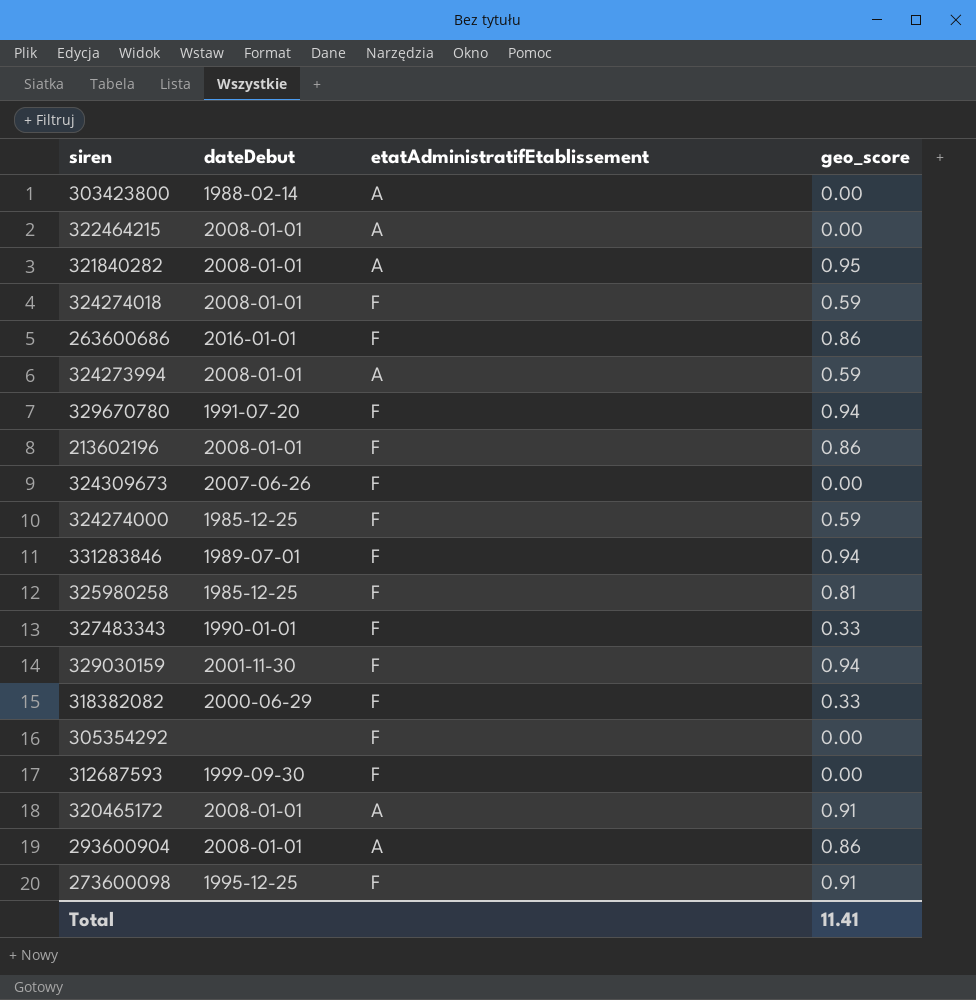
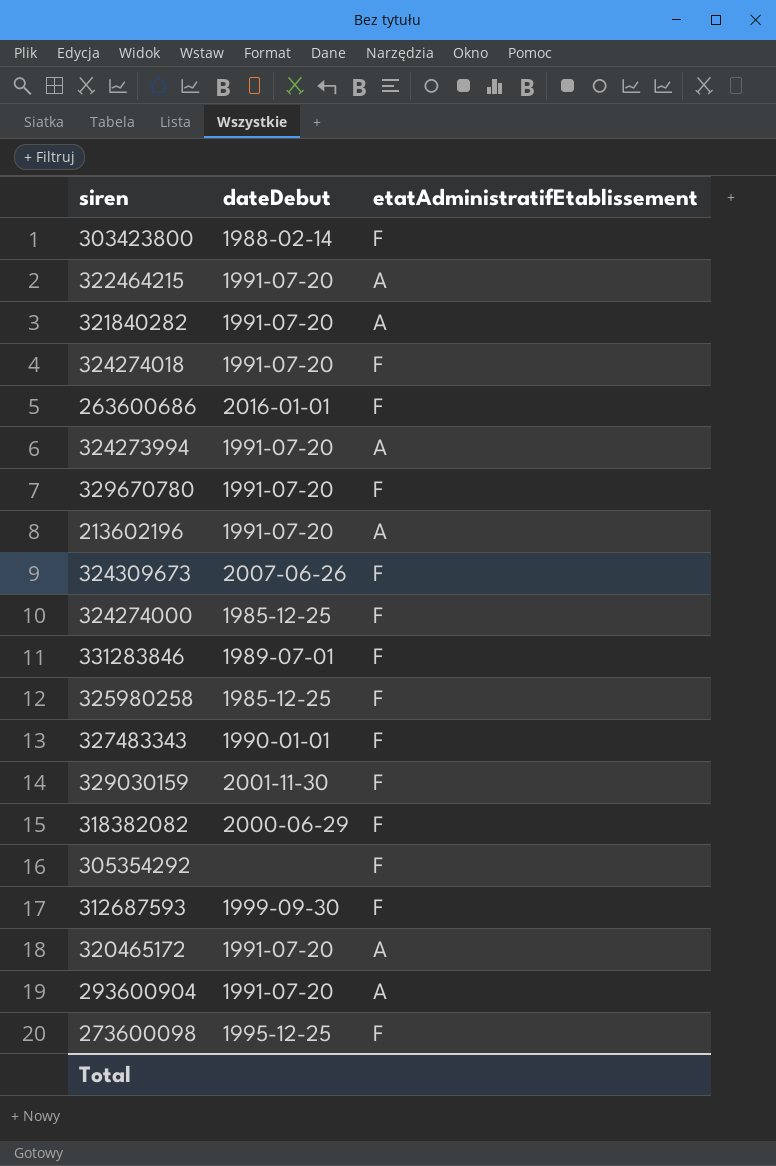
column geo_score | position: 4 -> none
303423800 | etatAdministratifEtablissement: A -> F
322464215 | dateDebut: 2008-01-01 -> 1991-07-20
321840282 | dateDebut: 2008-01-01 -> 1991-07-20
324274018 | dateDebut: 2008-01-01 -> 1991-07-20
324273994 | dateDebut: 2008-01-01 -> 1991-07-20
213602196 | dateDebut: 2008-01-01 -> 1991-07-20
213602196 | etatAdministratifEtablissement: F -> A
320465172 | dateDebut: 2008-01-01 -> 1991-07-20
293600904 | dateDebut: 2008-01-01 -> 1991-07-20

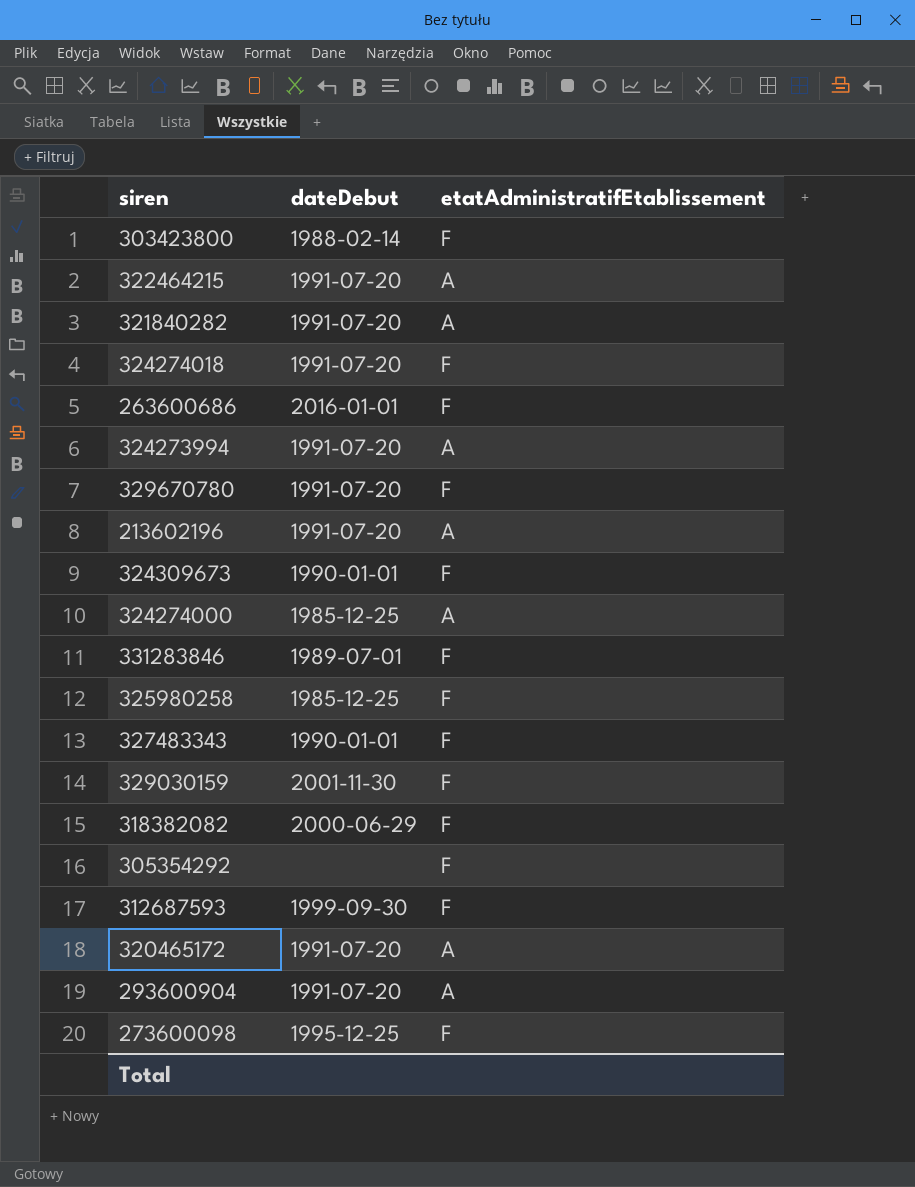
324309673 | dateDebut: 2007-06-26 -> 1990-01-01
324274000 | etatAdministratifEtablissement: F -> A

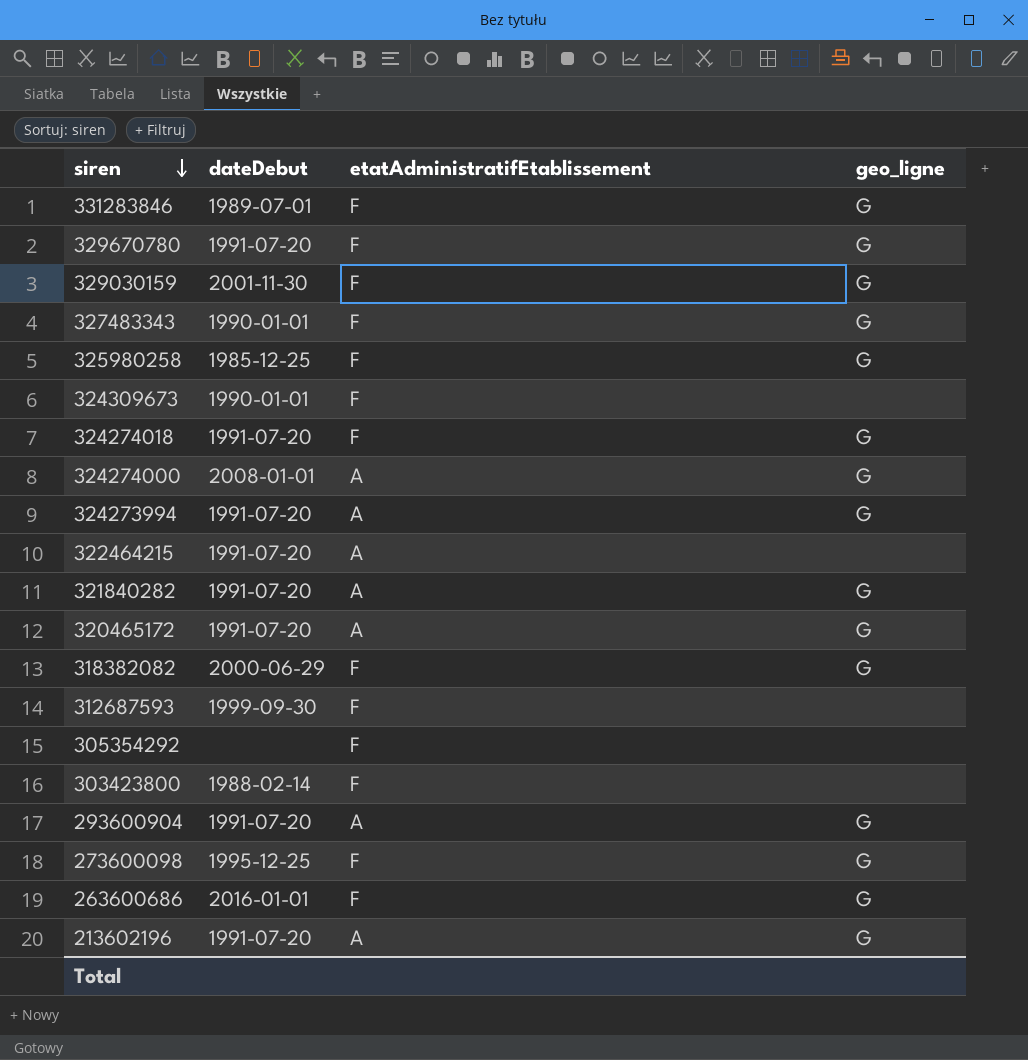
row order: none -> siren descending
column geo_ligne | position: none -> 4
324274000 | dateDebut: 1985-12-25 -> 2008-01-01

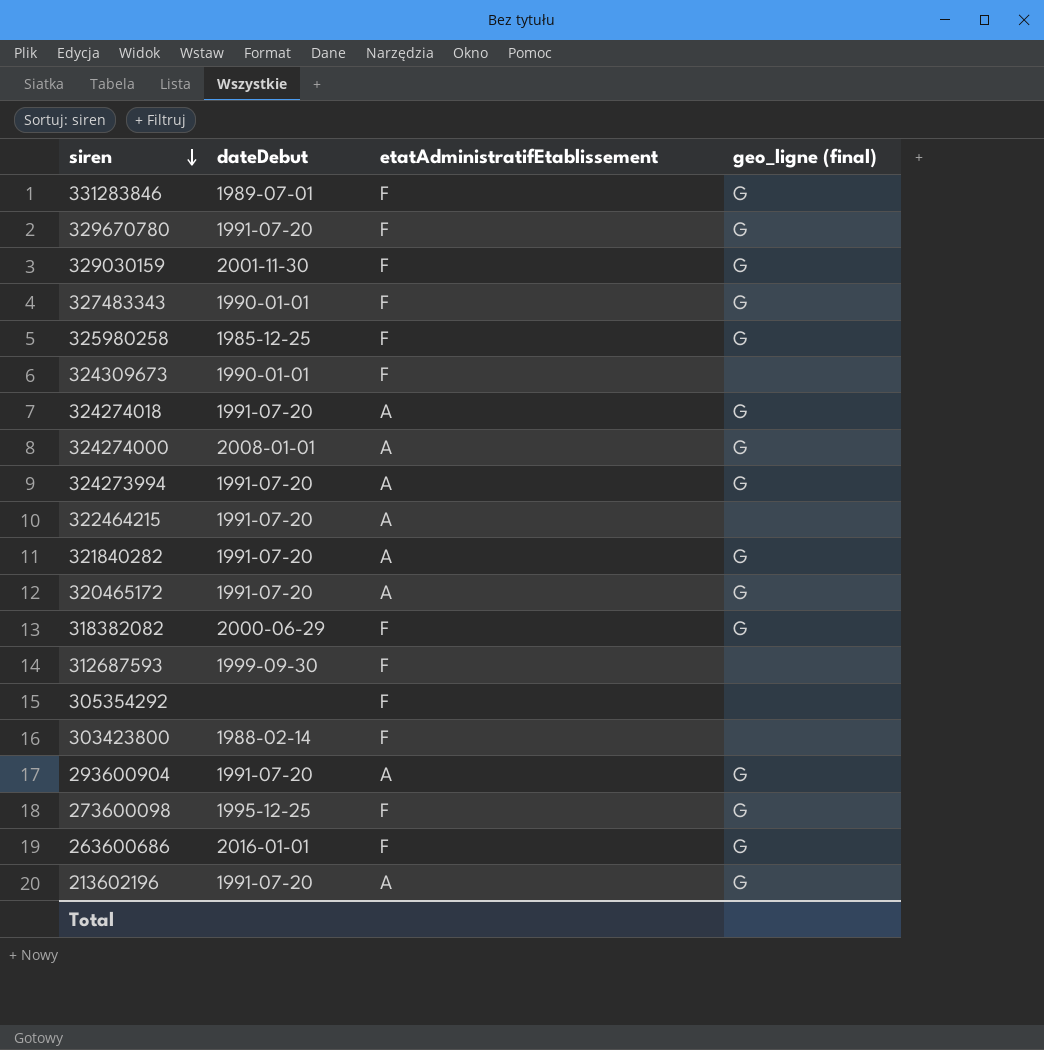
column name: geo_ligne -> geo_ligne (final)
324274018 | etatAdministratifEtablissement: F -> A

